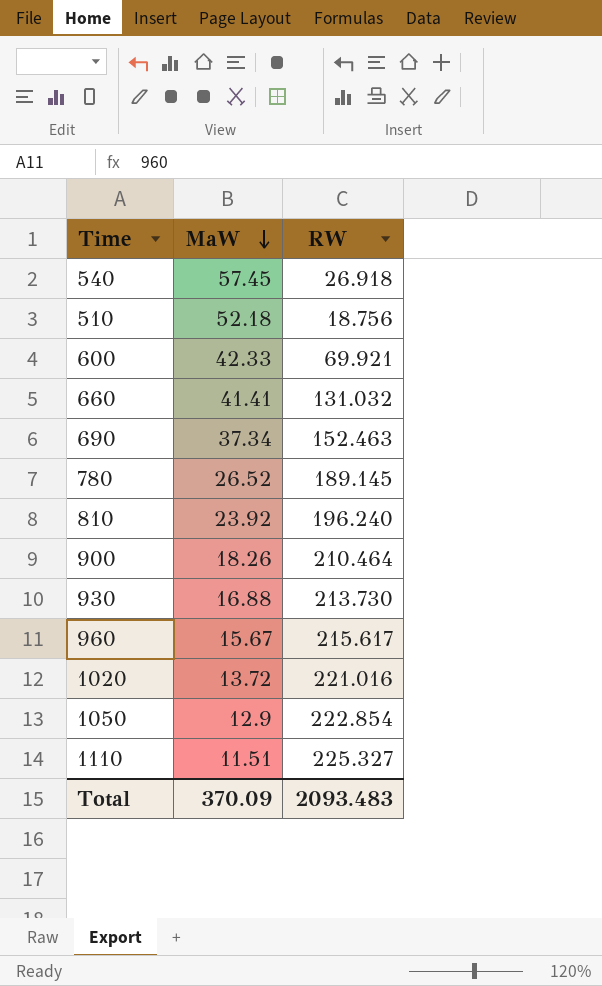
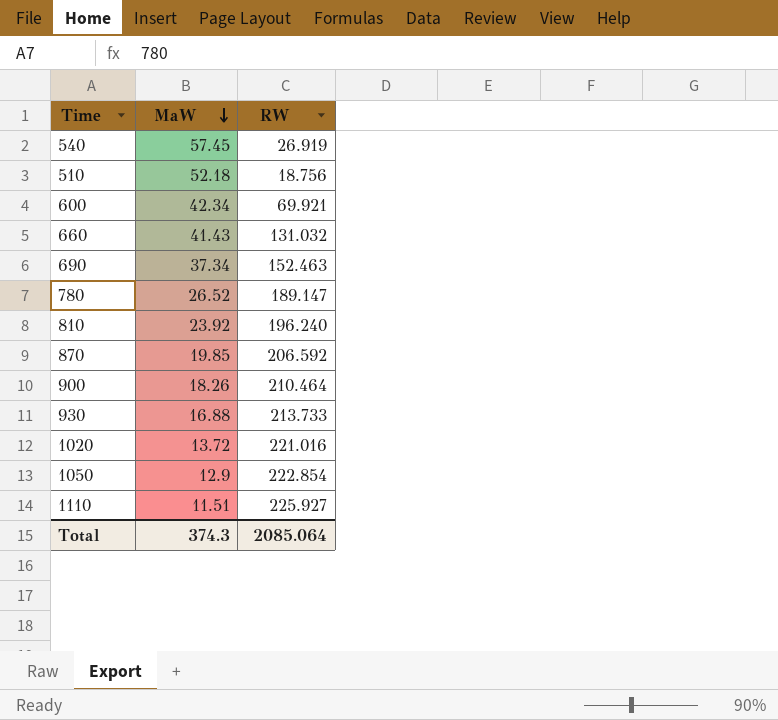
row 960: 15.67 | 215.617 -> none
540 | RW: 26.918 -> 26.919
600 | MaW: 42.33 -> 42.34
660 | MaW: 41.41 -> 41.43
780 | RW: 189.145 -> 189.147
row 870: none -> 19.85 | 206.592
930 | RW: 213.730 -> 213.733
1110 | RW: 225.327 -> 225.927
Total | MaW: 370.09 -> 374.3
Total | RW: 2093.483 -> 2085.064

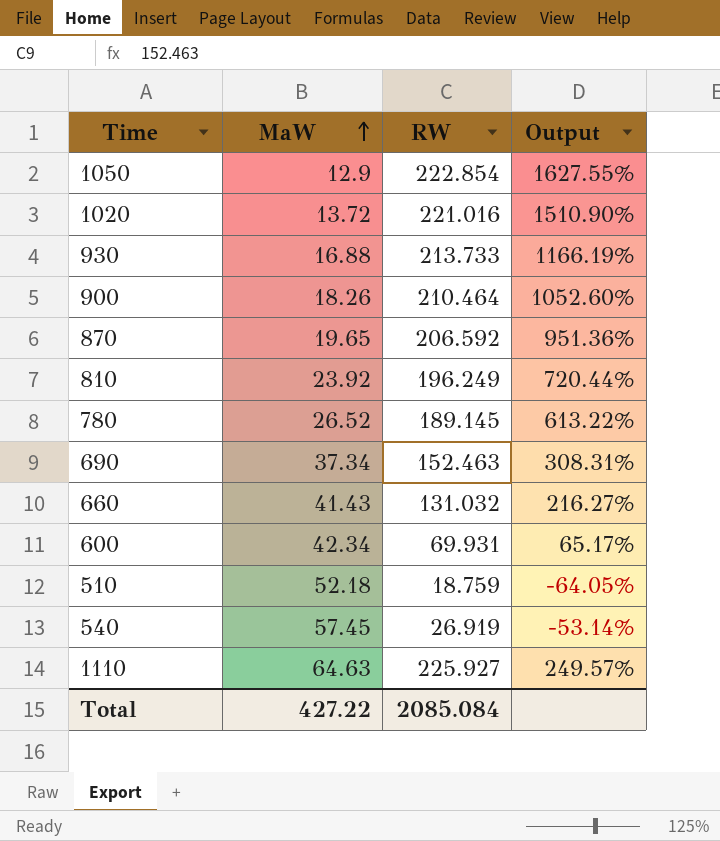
row order: MaW descending -> MaW ascending
column Output | formula: none -> ([RW] - [MaW]) / [MaW]
870 | MaW: 19.85 -> 19.65
810 | RW: 196.240 -> 196.249
780 | RW: 189.147 -> 189.145
600 | RW: 69.921 -> 69.931
510 | RW: 18.756 -> 18.759
1110 | MaW: 11.51 -> 64.63
Total | MaW: 374.3 -> 427.22
Total | RW: 2085.064 -> 2085.084

